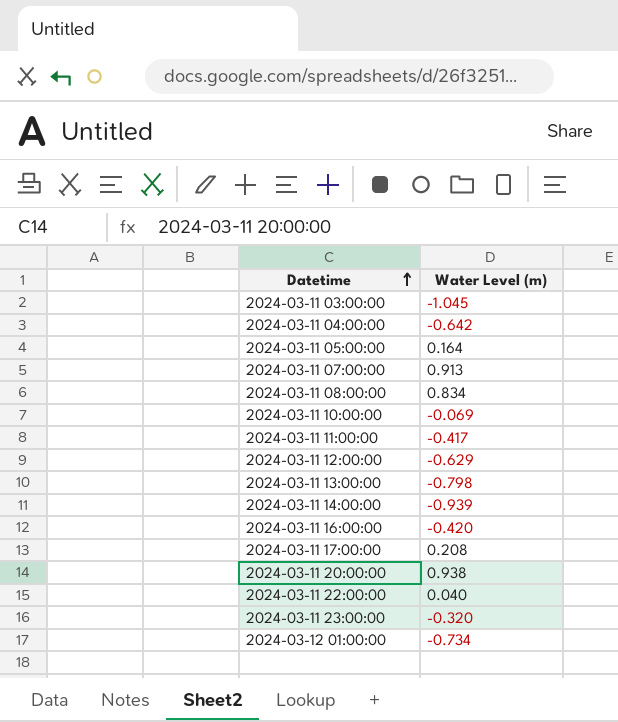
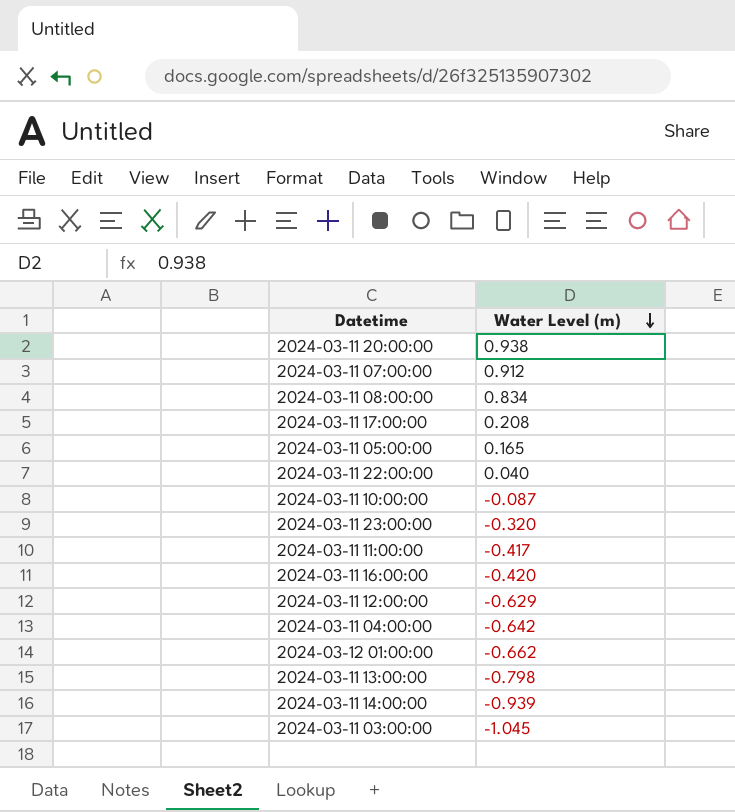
row order: Datetime ascending -> Water Level (m) descending
2024-03-11 07:00:00 | Water Level (m): 0.913 -> 0.912
2024-03-11 05:00:00 | Water Level (m): 0.164 -> 0.165
2024-03-11 10:00:00 | Water Level (m): -0.069 -> -0.087
2024-03-12 01:00:00 | Water Level (m): -0.734 -> -0.662

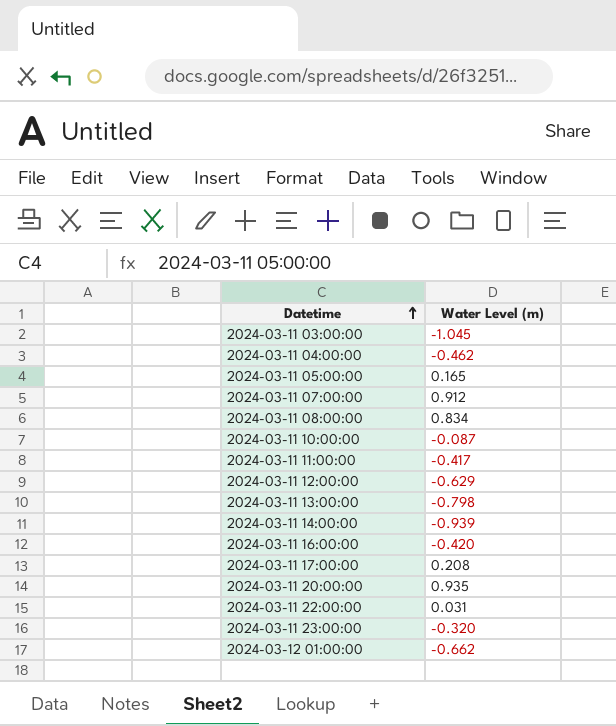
row order: Water Level (m) descending -> Datetime ascending
2024-03-11 04:00:00 | Water Level (m): -0.642 -> -0.462
2024-03-11 20:00:00 | Water Level (m): 0.938 -> 0.935
2024-03-11 22:00:00 | Water Level (m): 0.040 -> 0.031

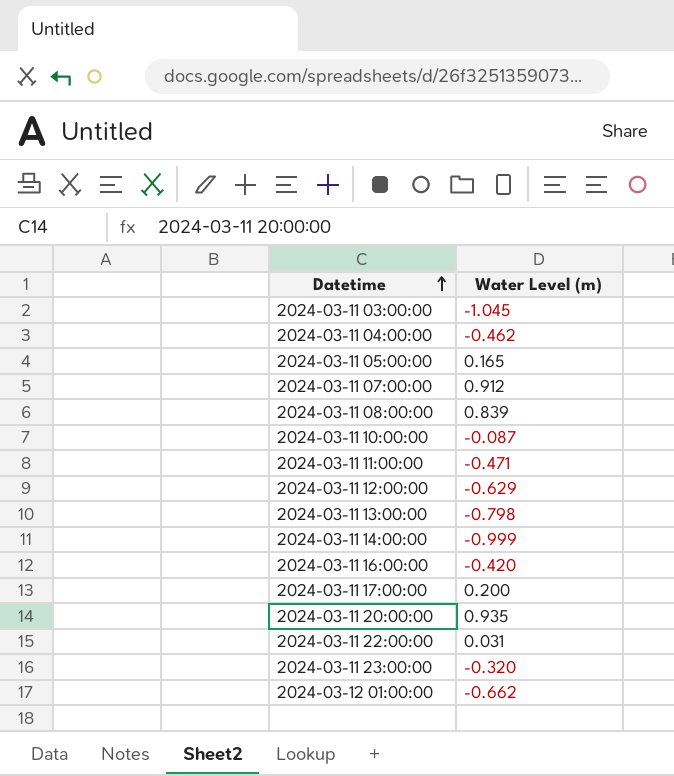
2024-03-11 08:00:00 | Water Level (m): 0.834 -> 0.839
2024-03-11 11:00:00 | Water Level (m): -0.417 -> -0.471
2024-03-11 14:00:00 | Water Level (m): -0.939 -> -0.999
2024-03-11 17:00:00 | Water Level (m): 0.208 -> 0.200

